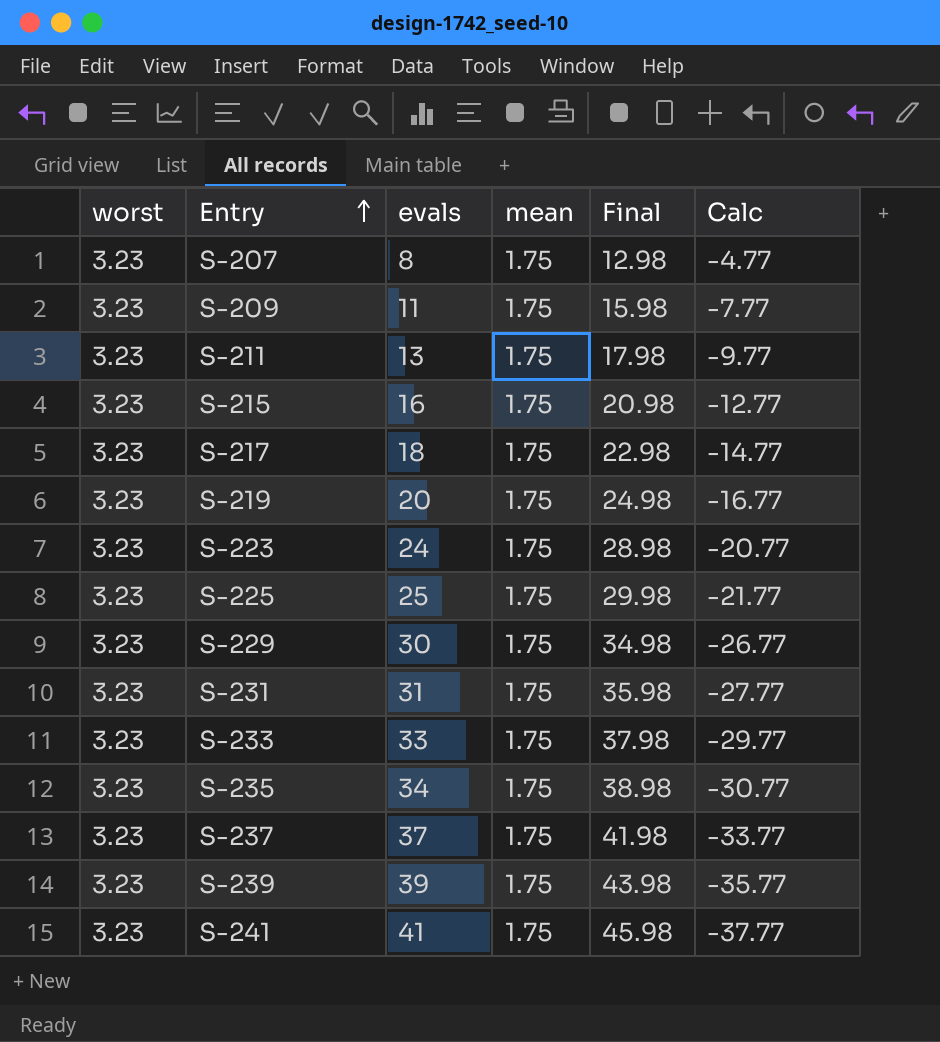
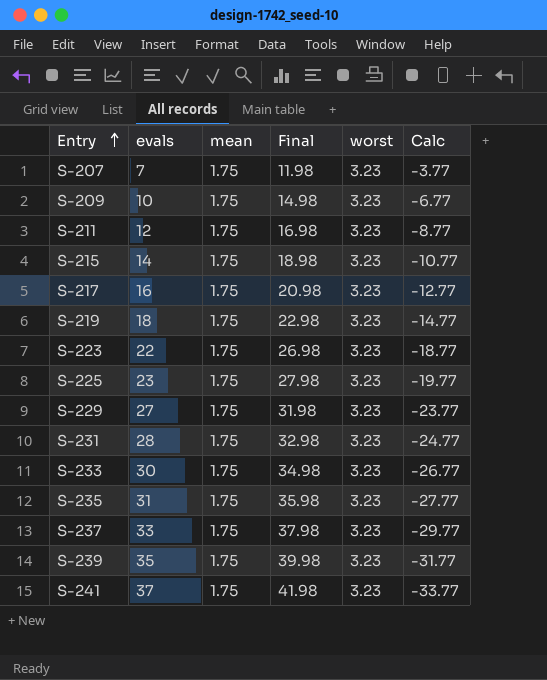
column worst | position: 1 -> 5
S-207 | evals: 8 -> 7
S-207 | Final: 12.98 -> 11.98
S-207 | Calc: -4.77 -> -3.77
S-209 | evals: 11 -> 10
S-209 | Final: 15.98 -> 14.98
S-209 | Calc: -7.77 -> -6.77
S-211 | evals: 13 -> 12
S-211 | Final: 17.98 -> 16.98
S-211 | Calc: -9.77 -> -8.77
S-215 | evals: 16 -> 14
S-215 | Final: 20.98 -> 18.98
S-215 | Calc: -12.77 -> -10.77
S-217 | evals: 18 -> 16
S-217 | Final: 22.98 -> 20.98
S-217 | Calc: -14.77 -> -12.77
S-219 | evals: 20 -> 18
S-219 | Final: 24.98 -> 22.98
S-219 | Calc: -16.77 -> -14.77
S-223 | evals: 24 -> 22
S-223 | Final: 28.98 -> 26.98
S-223 | Calc: -20.77 -> -18.77
S-225 | evals: 25 -> 23
S-225 | Final: 29.98 -> 27.98
S-225 | Calc: -21.77 -> -19.77
S-229 | evals: 30 -> 27
S-229 | Final: 34.98 -> 31.98
S-229 | Calc: -26.77 -> -23.77
S-231 | evals: 31 -> 28
S-231 | Final: 35.98 -> 32.98
S-231 | Calc: -27.77 -> -24.77
S-233 | evals: 33 -> 30
S-233 | Final: 37.98 -> 34.98
S-233 | Calc: -29.77 -> -26.77
S-235 | evals: 34 -> 31
S-235 | Final: 38.98 -> 35.98
S-235 | Calc: -30.77 -> -27.77
S-237 | evals: 37 -> 33
S-237 | Final: 41.98 -> 37.98
S-237 | Calc: -33.77 -> -29.77
S-239 | evals: 39 -> 35
S-239 | Final: 43.98 -> 39.98
S-239 | Calc: -35.77 -> -31.77
S-241 | evals: 41 -> 37
S-241 | Final: 45.98 -> 41.98
S-241 | Calc: -37.77 -> -33.77

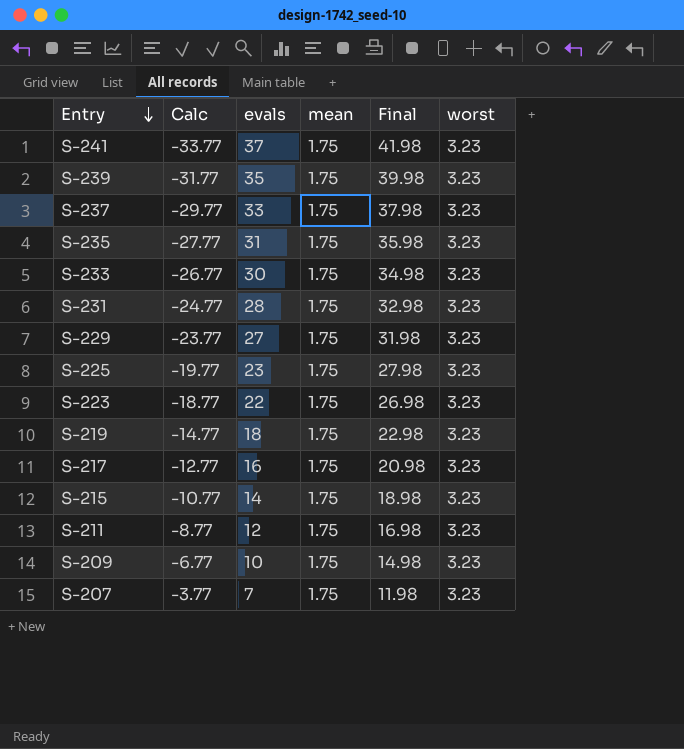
row order: Entry ascending -> Entry descending
column Calc | position: 6 -> 2

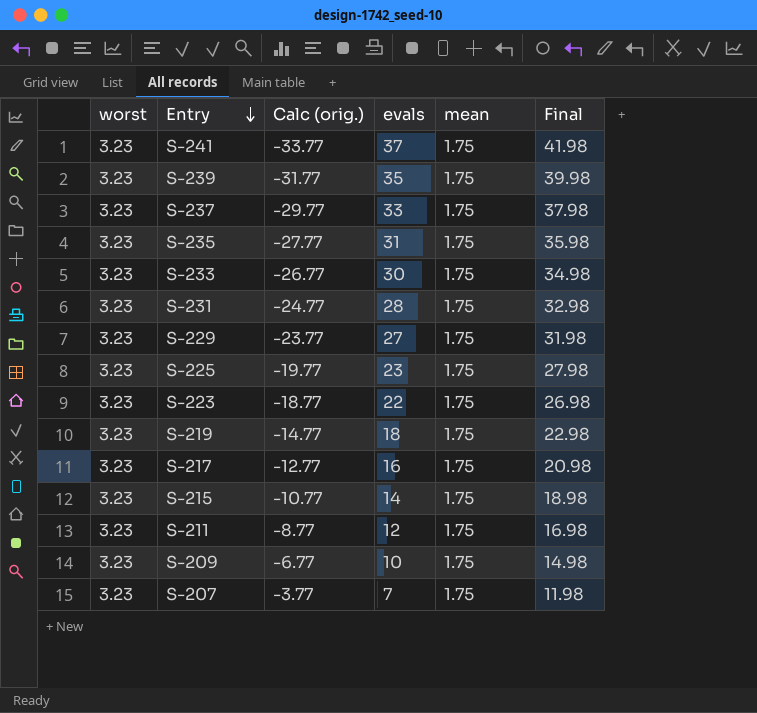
column worst | position: 6 -> 1
column name: Calc -> Calc (orig.)

